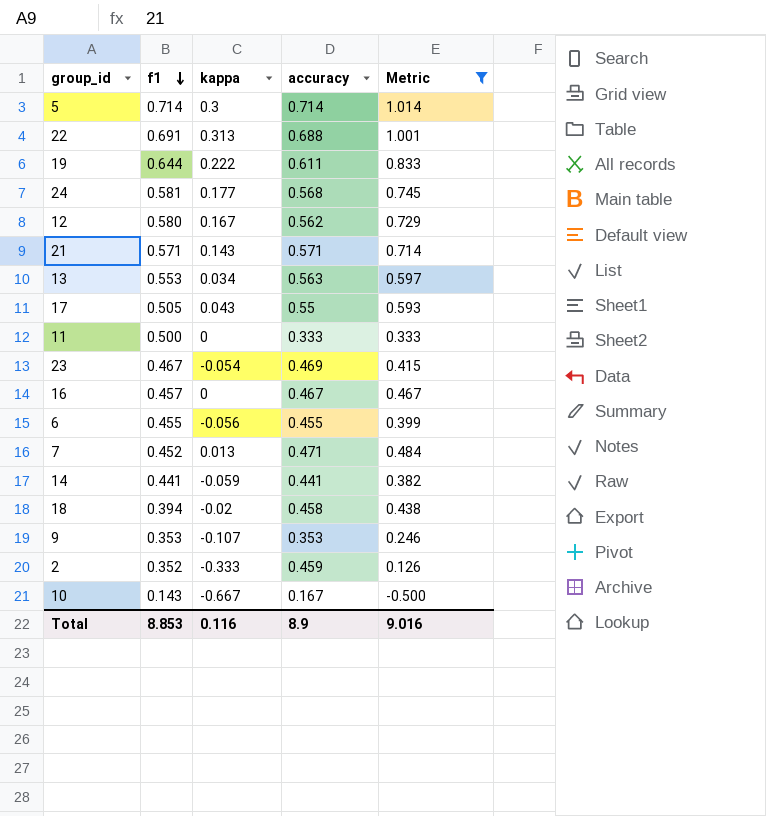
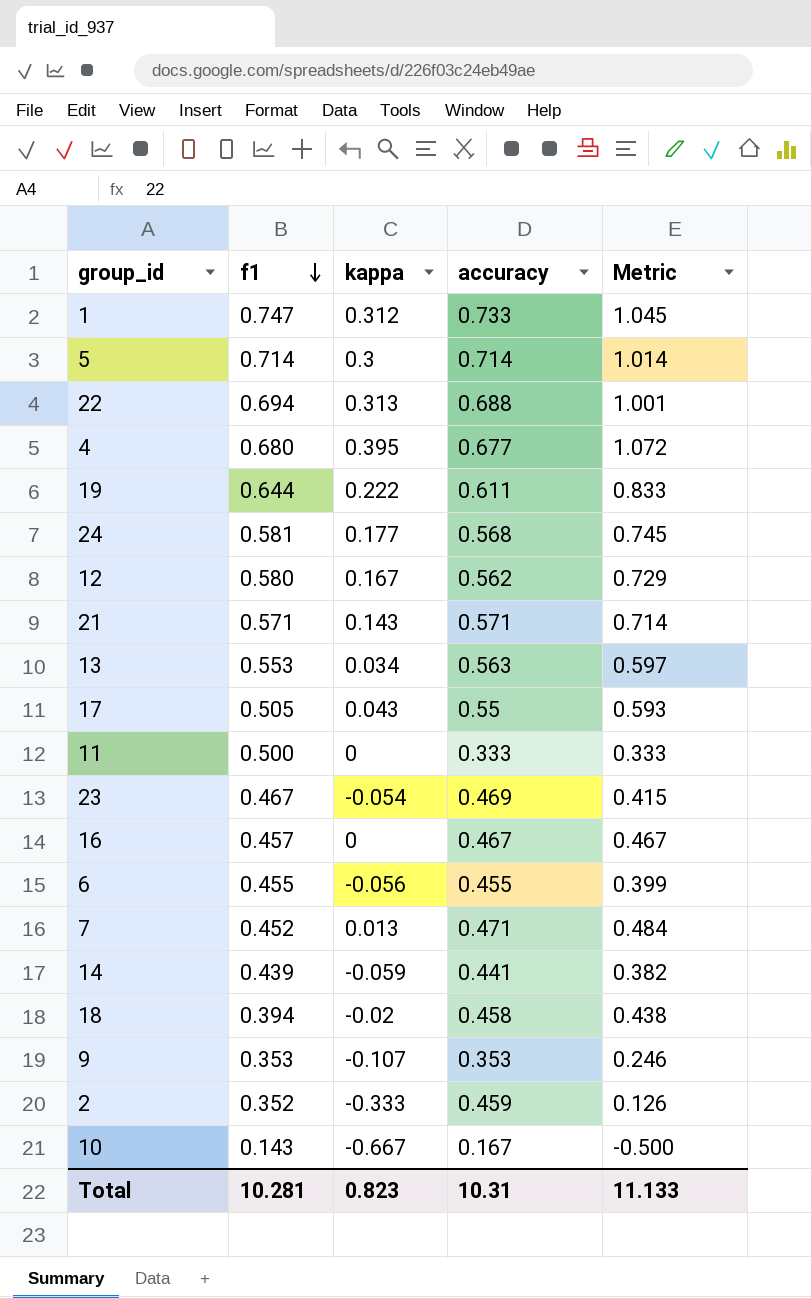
filter: Metric <= 1.014 -> none
22 | f1: 0.691 -> 0.694
14 | f1: 0.441 -> 0.439
Total | f1: 8.853 -> 10.281
Total | kappa: 0.116 -> 0.823
Total | accuracy: 8.9 -> 10.31
Total | Metric: 9.016 -> 11.133

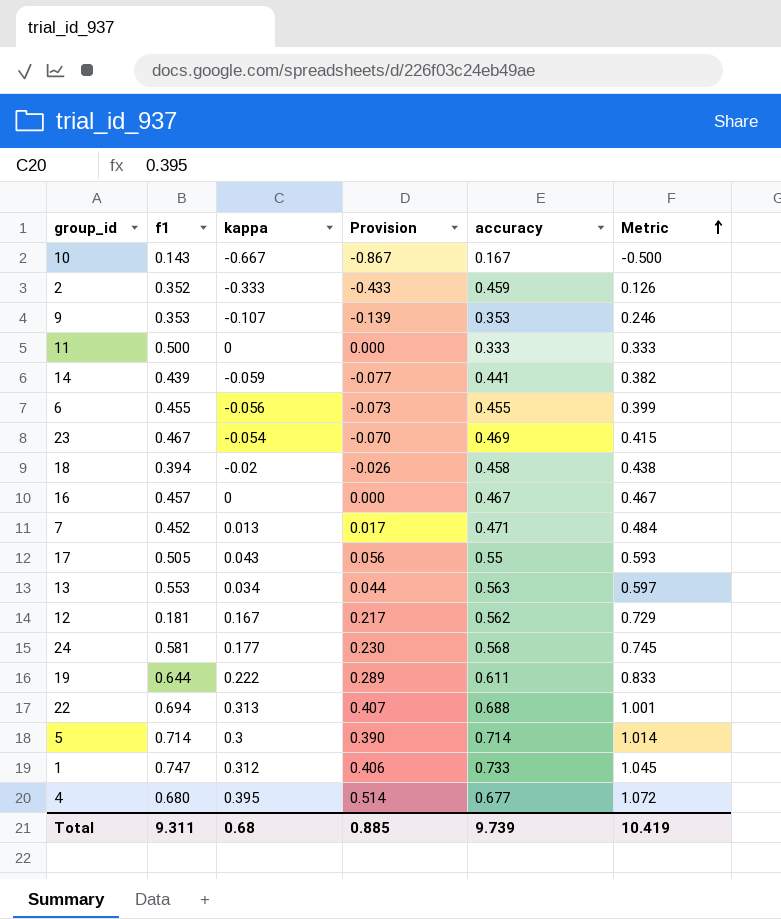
row order: f1 descending -> Metric ascending
column Provision | formula: none -> [kappa] * 1.3
row 21: 0.571 | 0.143 | 0.571 | 0.714 -> none
12 | f1: 0.580 -> 0.181
Total | f1: 10.281 -> 9.311
Total | kappa: 0.823 -> 0.68
Total | accuracy: 10.31 -> 9.739
Total | Metric: 11.133 -> 10.419

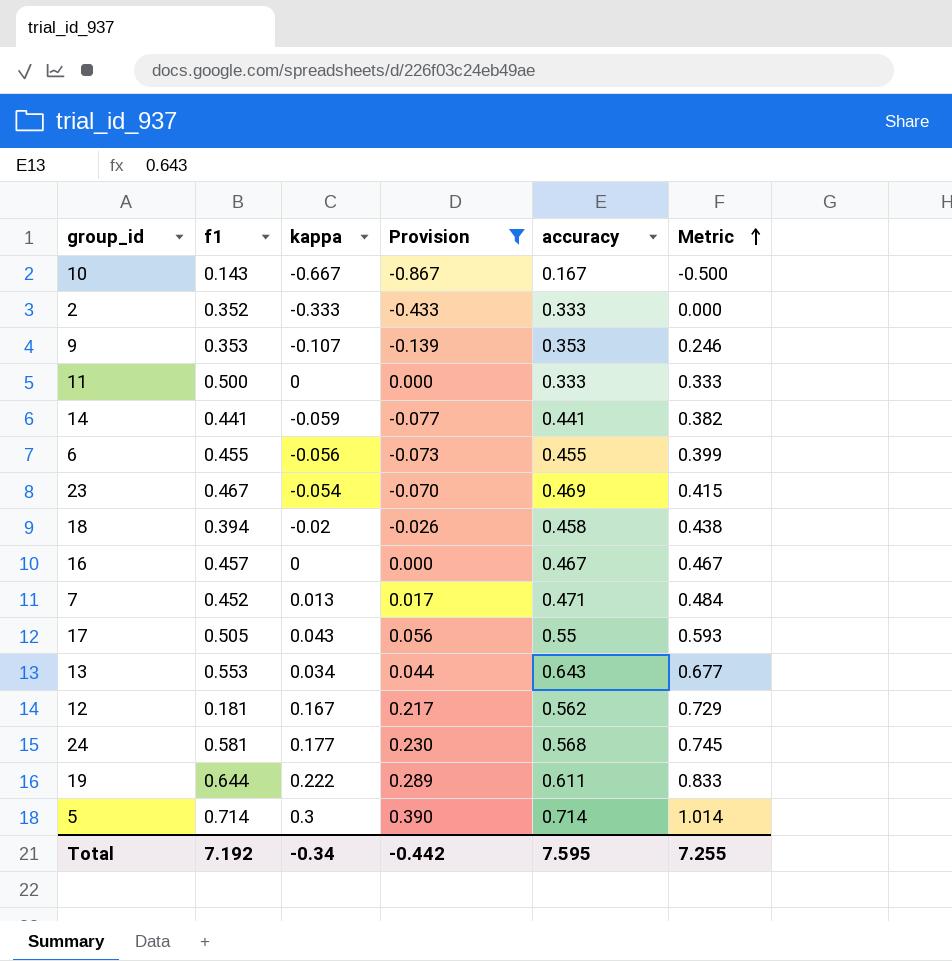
filter: none -> Provision <= 0.390
2 | accuracy: 0.459 -> 0.333
2 | Metric: 0.126 -> 0.000
14 | f1: 0.439 -> 0.441
13 | accuracy: 0.563 -> 0.643
13 | Metric: 0.597 -> 0.677
Total | f1: 9.311 -> 7.192
Total | kappa: 0.68 -> -0.34
Total | Provision: 0.885 -> -0.442
Total | accuracy: 9.739 -> 7.595
Total | Metric: 10.419 -> 7.255

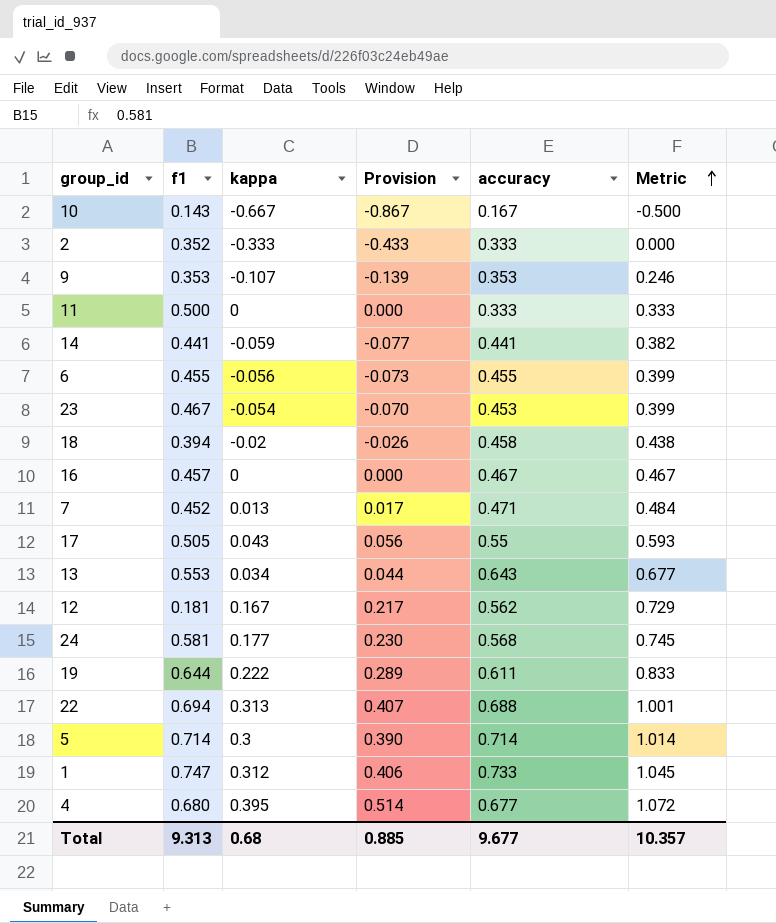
filter: Provision <= 0.390 -> none
23 | accuracy: 0.469 -> 0.453
23 | Metric: 0.415 -> 0.399
Total | f1: 7.192 -> 9.313
Total | kappa: -0.34 -> 0.68
Total | Provision: -0.442 -> 0.885
Total | accuracy: 7.595 -> 9.677
Total | Metric: 7.255 -> 10.357

